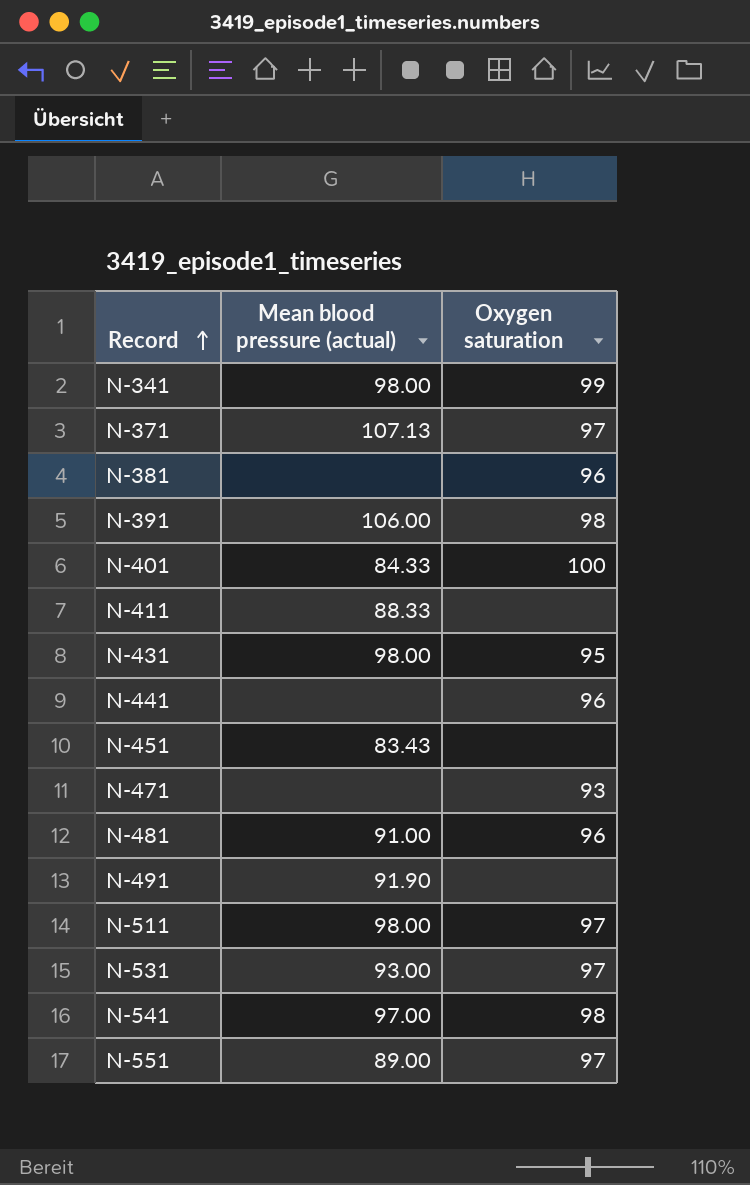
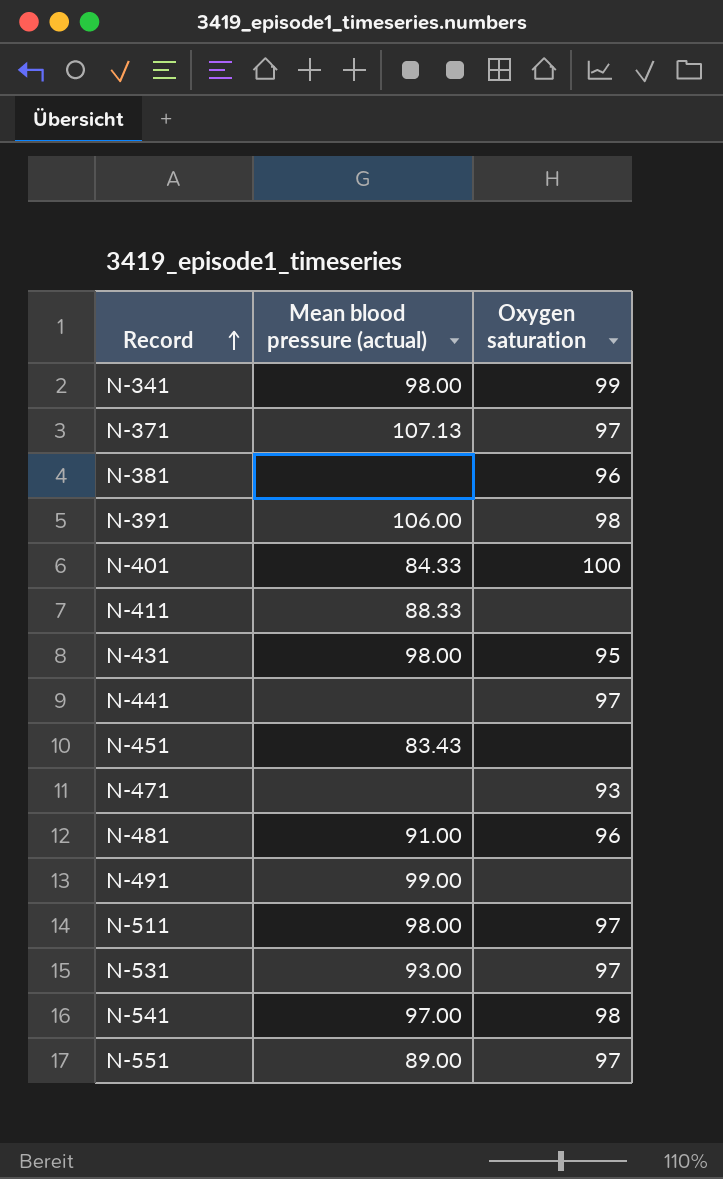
N-441 | Oxygen saturation: 96 -> 97
N-491 | Mean blood pressure (actual): 91.90 -> 99.00

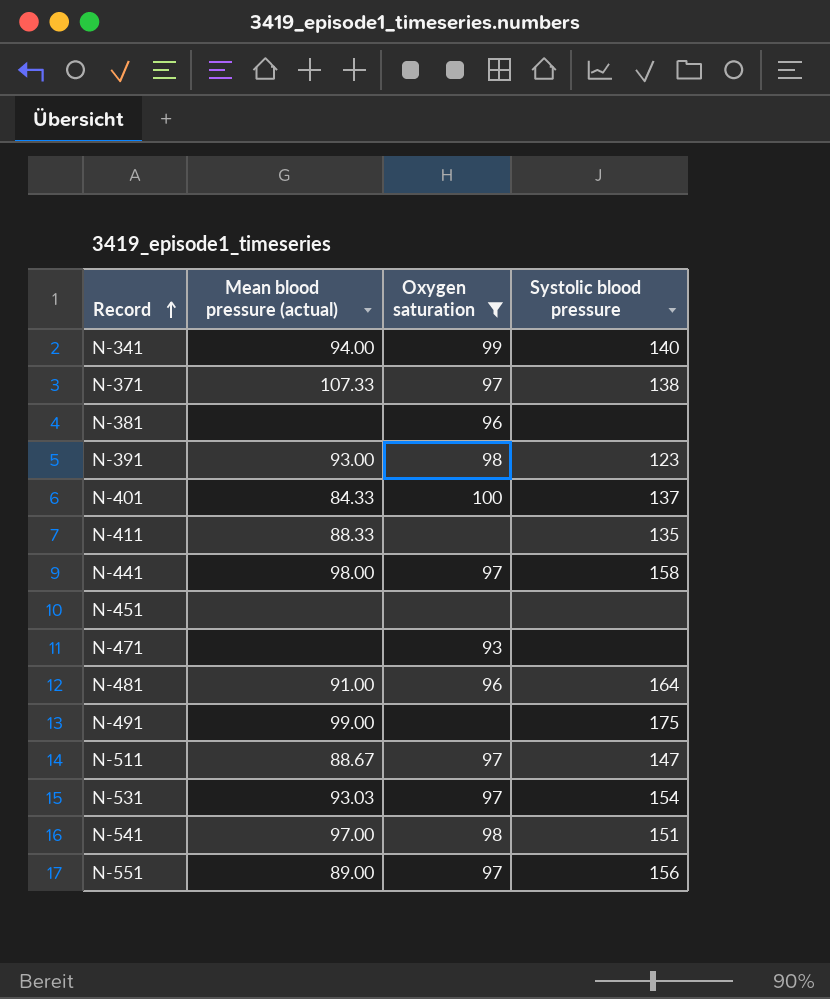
filter: none -> Oxygen saturation != 95
column Systolic blood pressure | position: none -> 4
N-341 | Mean blood pressure (actual): 98.00 -> 94.00
N-371 | Mean blood pressure (actual): 107.13 -> 107.33
N-391 | Mean blood pressure (actual): 106.00 -> 93.00
N-441 | Mean blood pressure (actual): none -> 98.00
N-451 | Mean blood pressure (actual): 83.43 -> none
N-511 | Mean blood pressure (actual): 98.00 -> 88.67
N-531 | Mean blood pressure (actual): 93.00 -> 93.03

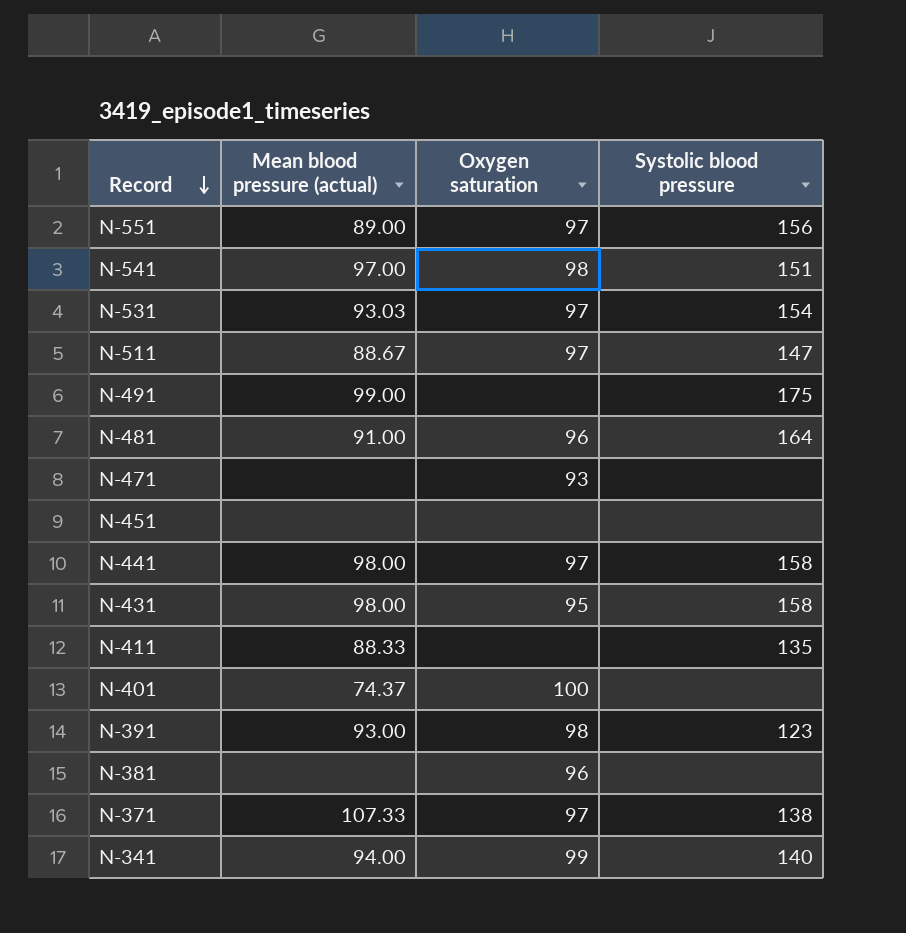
filter: Oxygen saturation != 95 -> none
row order: Record ascending -> Record descending
N-401 | Mean blood pressure (actual): 84.33 -> 74.37
N-401 | Systolic blood pressure: 137 -> none

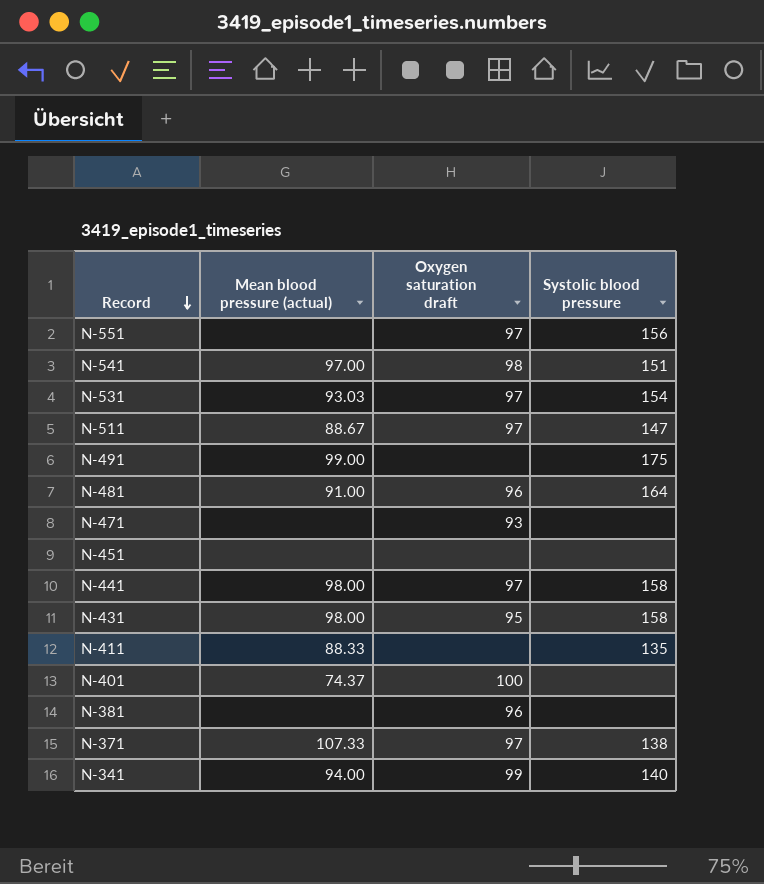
column name: Oxygen saturation -> Oxygen saturation draft
row N-391: 93.00 | 98 | 123 -> none
N-551 | Mean blood pressure (actual): 89.00 -> none

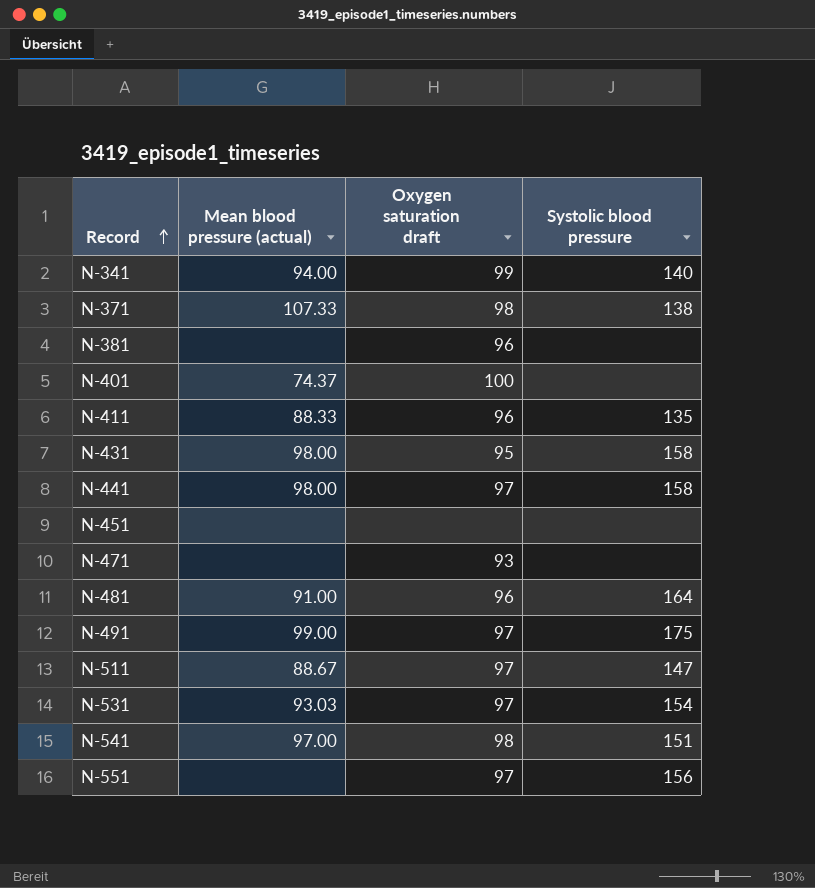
row order: Record descending -> Record ascending
N-371 | Oxygen saturation draft: 97 -> 98
N-411 | Oxygen saturation draft: none -> 96
N-491 | Oxygen saturation draft: none -> 97

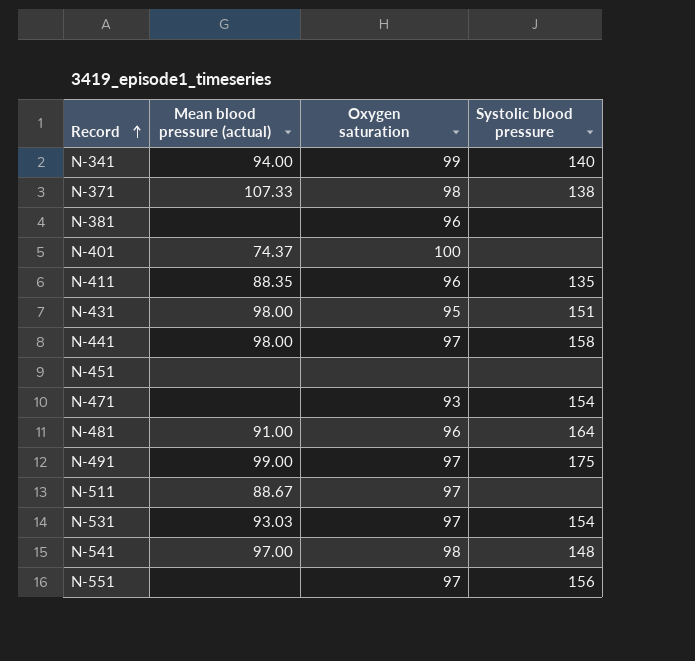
column name: Oxygen saturation draft -> Oxygen saturation
N-411 | Mean blood pressure (actual): 88.33 -> 88.35
N-431 | Systolic blood pressure: 158 -> 151
N-471 | Systolic blood pressure: none -> 154
N-511 | Systolic blood pressure: 147 -> none
N-541 | Systolic blood pressure: 151 -> 148

